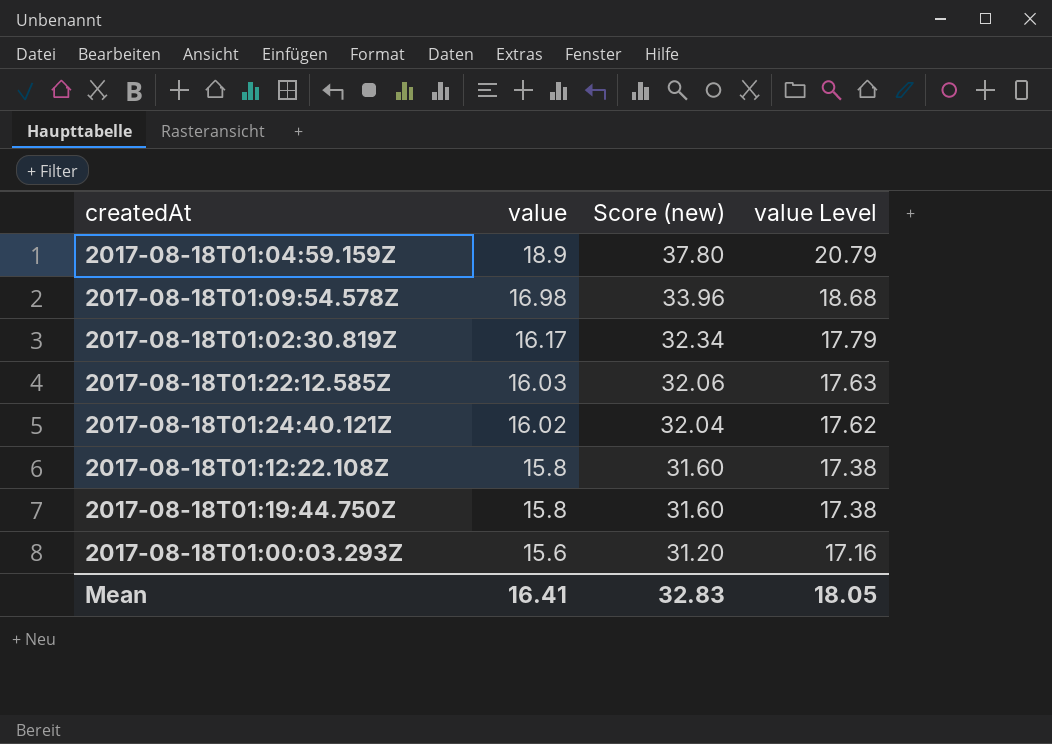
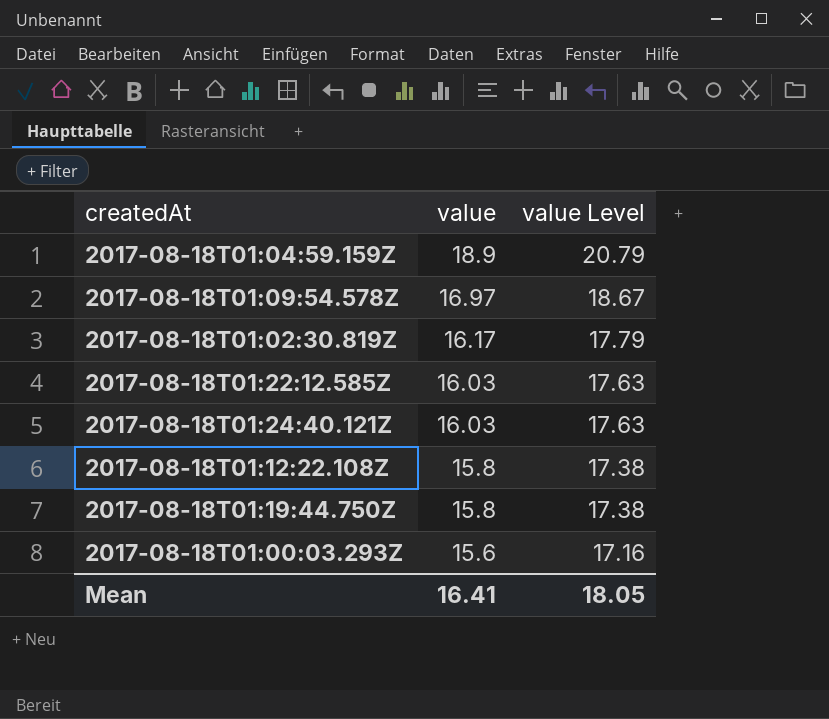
column Score (new) | formula: [value] * 2 -> none
2017-08-18T01:09:54.578Z | value: 16.98 -> 16.97
2017-08-18T01:09:54.578Z | value Level: 18.68 -> 18.67
2017-08-18T01:24:40.121Z | value: 16.02 -> 16.03
2017-08-18T01:24:40.121Z | value Level: 17.62 -> 17.63

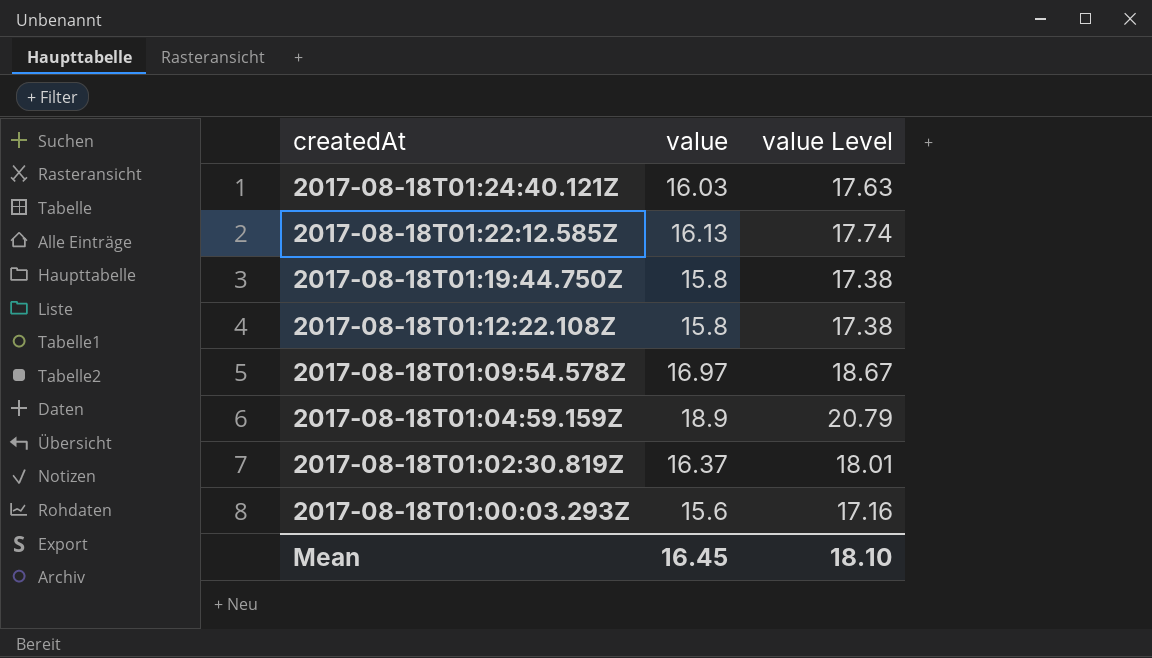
row order: value descending -> createdAt descending
2017-08-18T01:22:12.585Z | value: 16.03 -> 16.13
2017-08-18T01:22:12.585Z | value Level: 17.63 -> 17.74
2017-08-18T01:02:30.819Z | value: 16.17 -> 16.37
2017-08-18T01:02:30.819Z | value Level: 17.79 -> 18.01
Mean | value: 16.41 -> 16.45
Mean | value Level: 18.05 -> 18.10

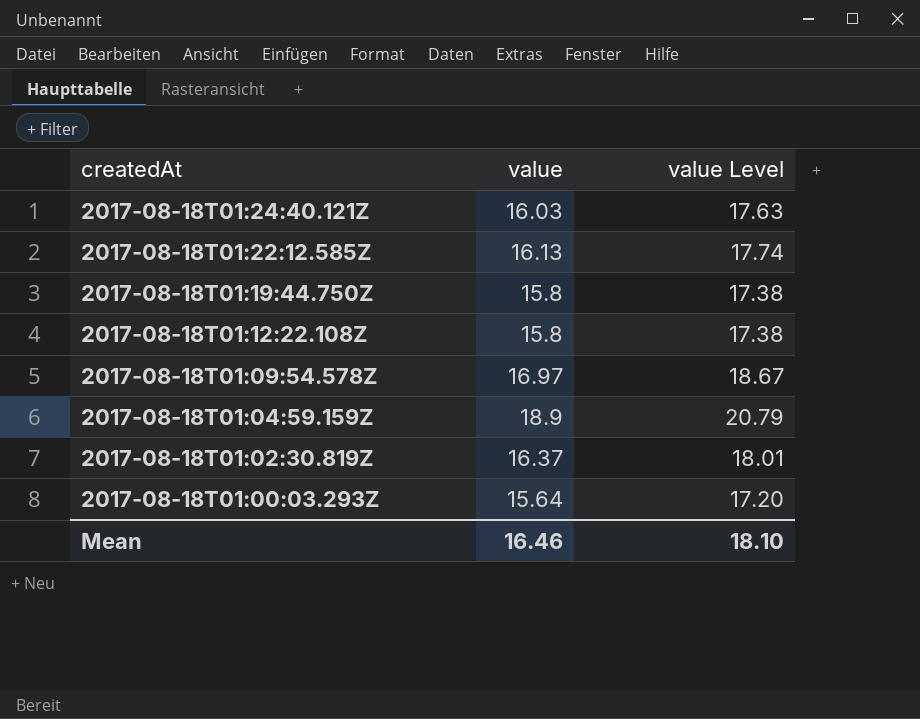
2017-08-18T01:00:03.293Z | value: 15.6 -> 15.64
2017-08-18T01:00:03.293Z | value Level: 17.16 -> 17.20
Mean | value: 16.45 -> 16.46

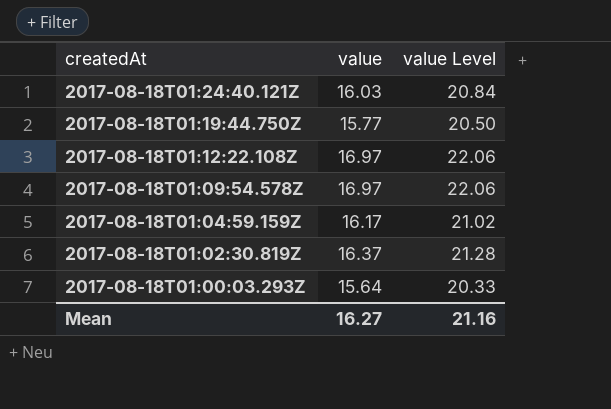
column value Level | formula: [value] * 1.1 -> [value] * 1.3
row 2017-08-18T01:22:12.585Z: 16.13 | 17.74 -> none
2017-08-18T01:19:44.750Z | value: 15.8 -> 15.77
2017-08-18T01:12:22.108Z | value: 15.8 -> 16.97
2017-08-18T01:04:59.159Z | value: 18.9 -> 16.17
Mean | value: 16.46 -> 16.27
Mean | value Level: 18.10 -> 21.16

